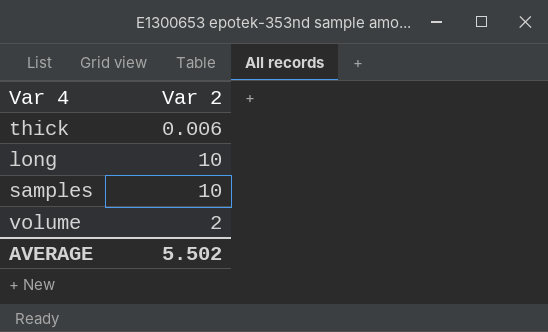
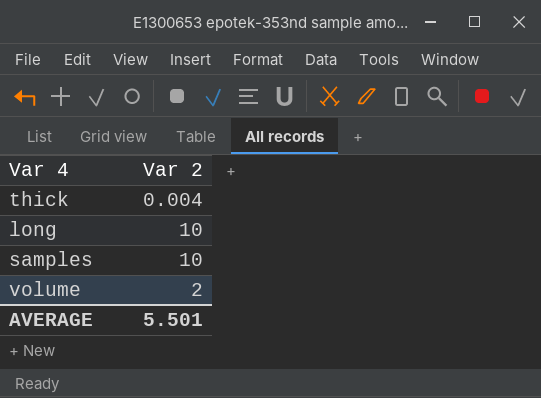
thick | Var 2: 0.006 -> 0.004
AVERAGE | Var 2: 5.502 -> 5.501

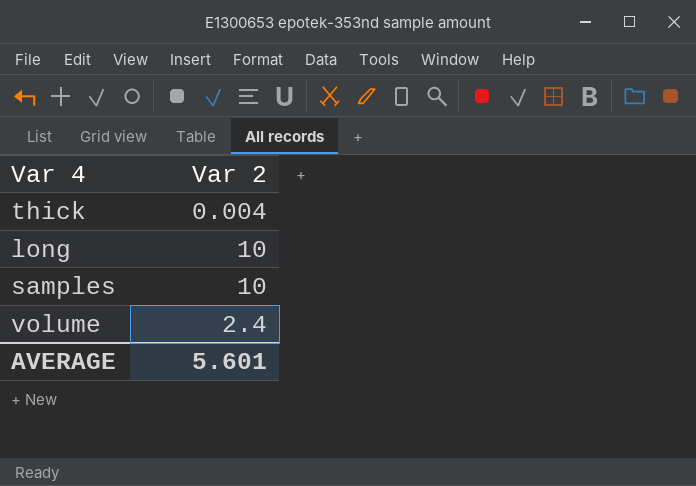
volume | Var 2: 2 -> 2.4
AVERAGE | Var 2: 5.501 -> 5.601

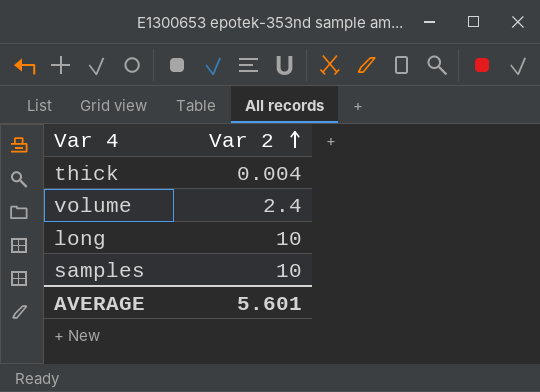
row order: none -> Var 2 ascending

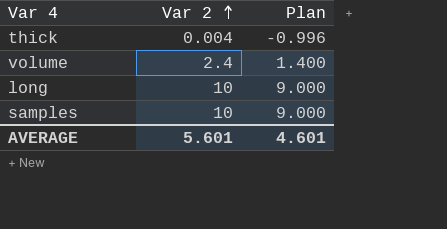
column Plan | formula: none -> [Var 2] - 1

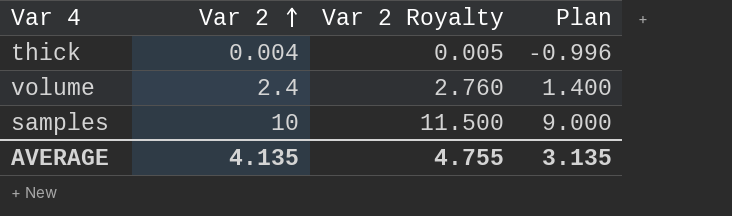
column Var 2 Royalty | formula: none -> [Var 2] * 1.15
row long: 10 | 9.000 -> none
AVERAGE | Var 2: 5.601 -> 4.135
AVERAGE | Plan: 4.601 -> 3.135

